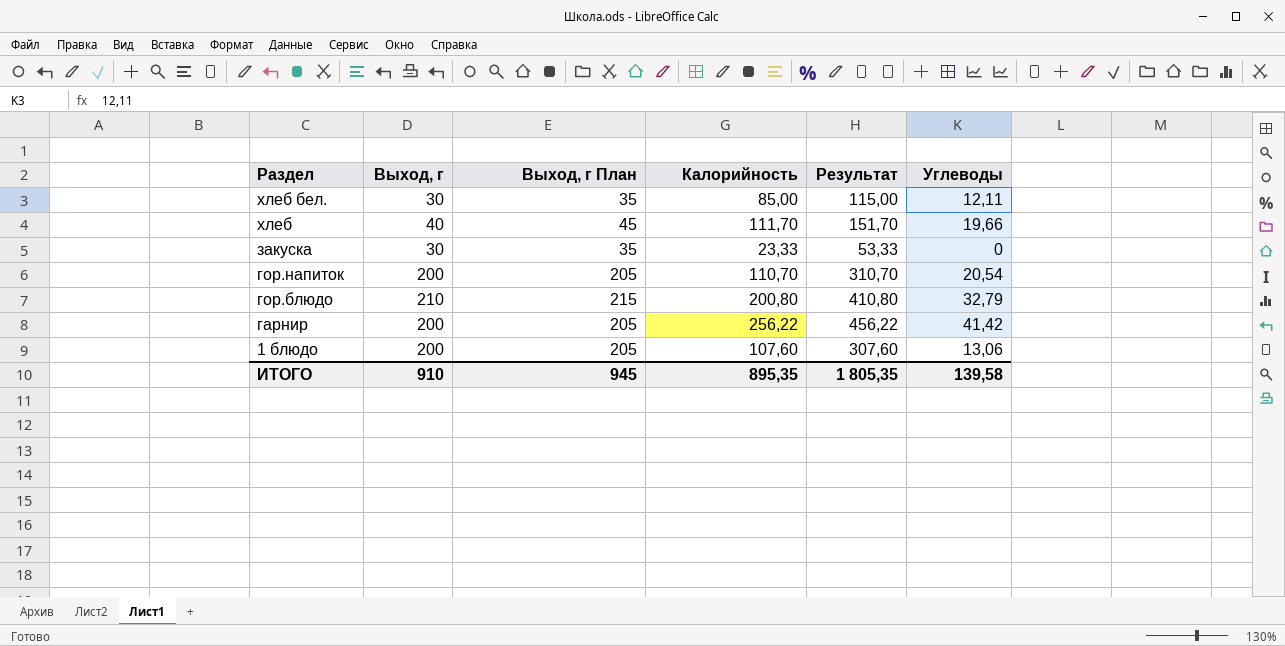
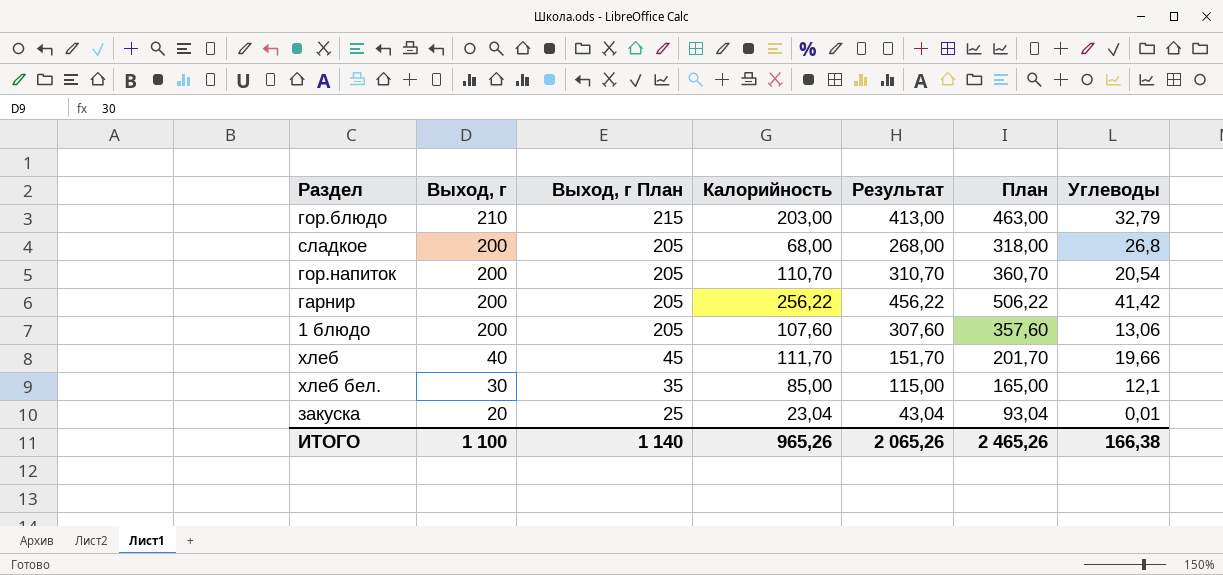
row order: Раздел descending -> Выход, г descending
column План | formula: none -> [Результат] + 50
гор.блюдо | Калорийность: 200,80 -> 203,00
гор.блюдо | Результат: 410,80 -> 413,00
row сладкое: none -> 200 | 205 | 68,00 | 268,00 | 318,00 | 26,8
хлеб бел. | Углеводы: 12,11 -> 12,1
закуска | Выход, г: 30 -> 20
закуска | Выход, г План: 35 -> 25
закуска | Калорийность: 23,33 -> 23,04
закуска | Результат: 53,33 -> 43,04
закуска | Углеводы: 0 -> 0,01
ИТОГО | Выход, г: 910 -> 1 100
ИТОГО | Выход, г План: 945 -> 1 140
ИТОГО | Калорийность: 895,35 -> 965,26
ИТОГО | Результат: 1 805,35 -> 2 065,26
ИТОГО | Углеводы: 139,58 -> 166,38

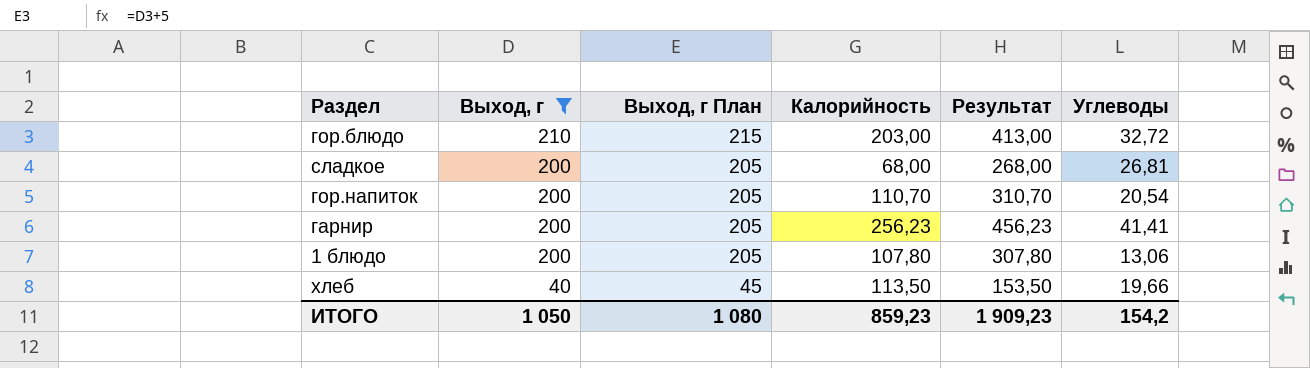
filter: none -> Выход, г >= 40
column План | formula: [Результат] + 50 -> none
гор.блюдо | Углеводы: 32,79 -> 32,72
сладкое | Углеводы: 26,8 -> 26,81
гарнир | Калорийность: 256,22 -> 256,23
гарнир | Результат: 456,22 -> 456,23
гарнир | Углеводы: 41,42 -> 41,41
1 блюдо | Калорийность: 107,60 -> 107,80
1 блюдо | Результат: 307,60 -> 307,80
хлеб | Калорийность: 111,70 -> 113,50
хлеб | Результат: 151,70 -> 153,50
ИТОГО | Выход, г: 1 100 -> 1 050
ИТОГО | Выход, г План: 1 140 -> 1 080
ИТОГО | Калорийность: 965,26 -> 859,23
ИТОГО | Результат: 2 065,26 -> 1 909,23
ИТОГО | Углеводы: 166,38 -> 154,2

